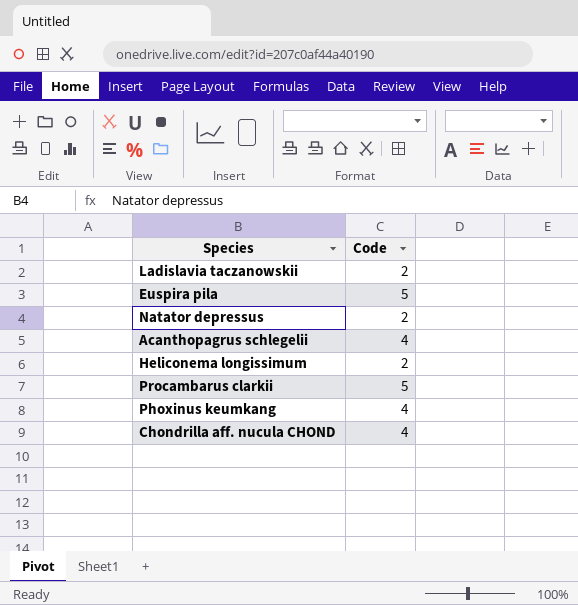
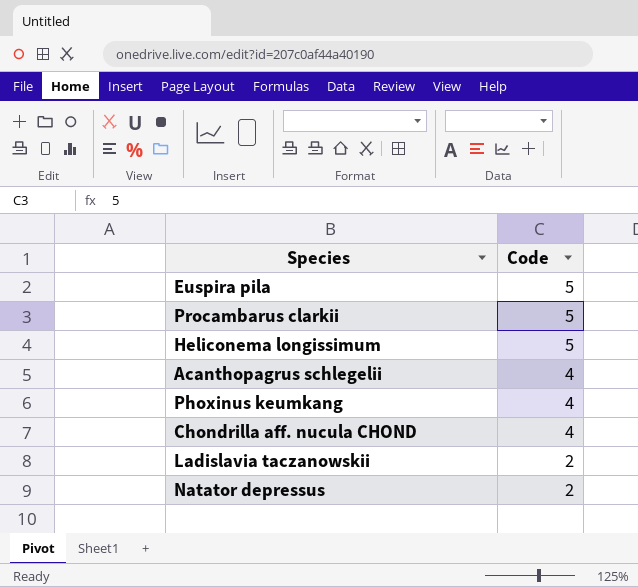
row order: none -> Code descending
Heliconema longissimum | Code: 2 -> 5

